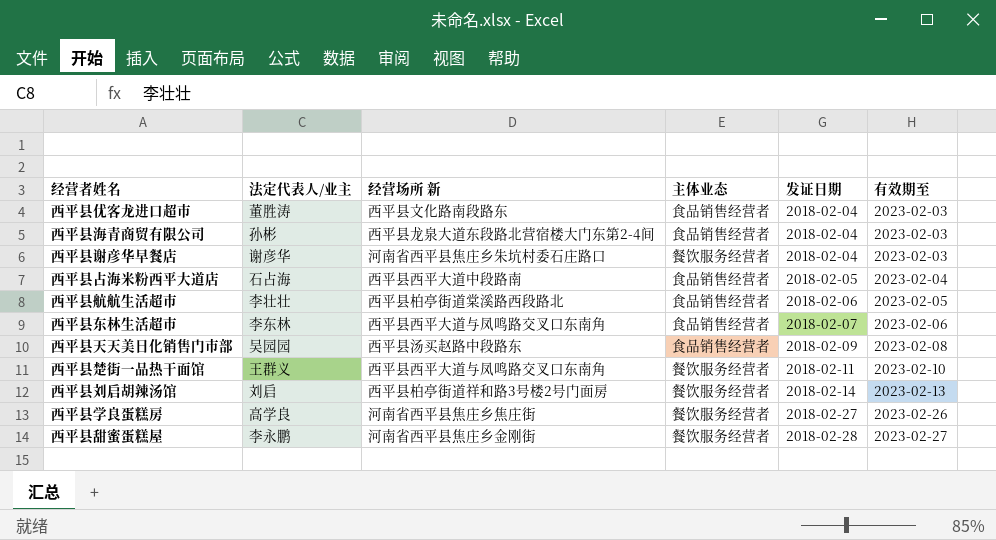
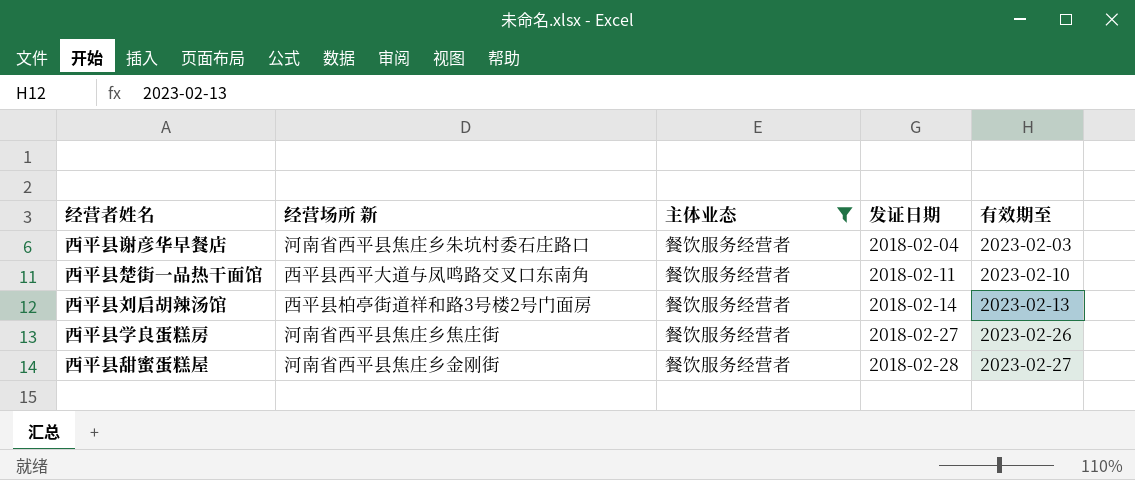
filter: none -> 主体业态 = 餐饮服务经营者
column 法定代表人/业主 | position: 2 -> none

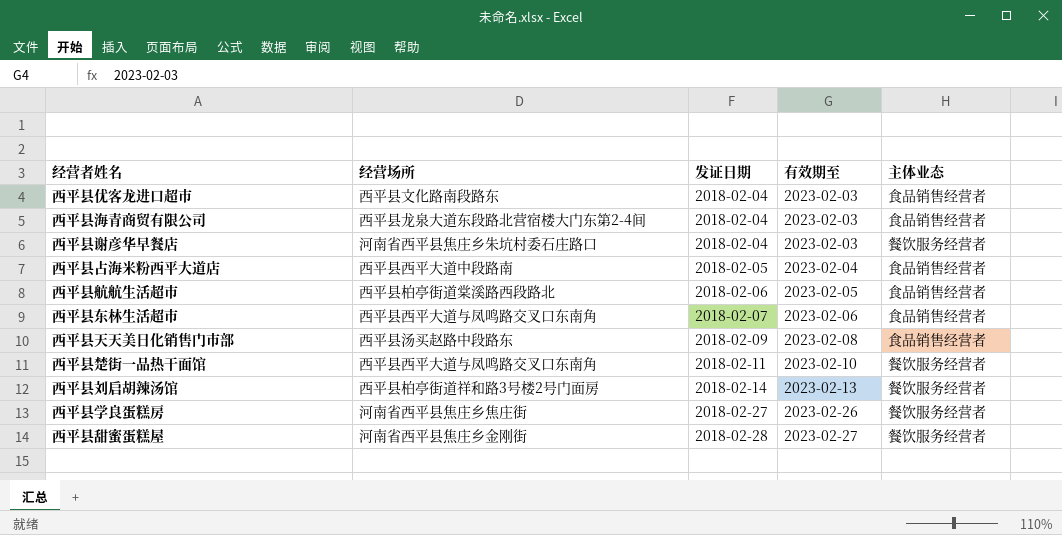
filter: 主体业态 = 餐饮服务经营者 -> none
column name: 经营场所 新 -> 经营场所
column 主体业态 | position: 3 -> 5

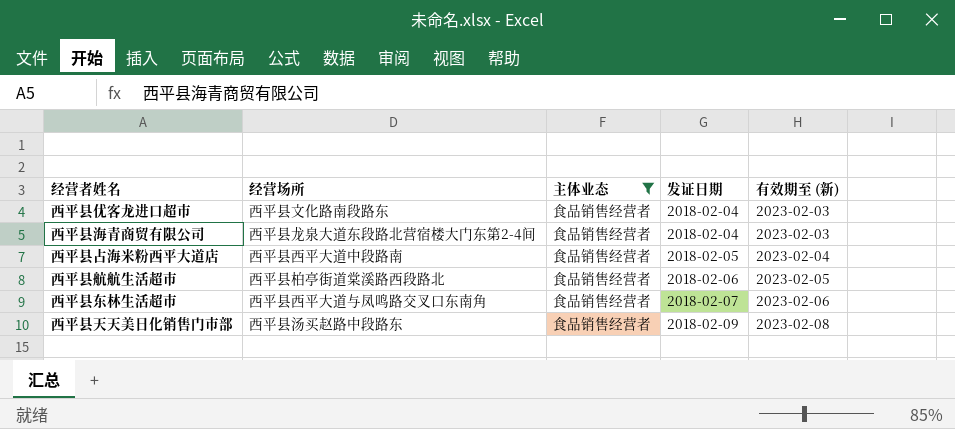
filter: none -> 主体业态 = 食品销售经营者
column 主体业态 | position: 5 -> 3
column name: 有效期至 -> 有效期至 (新)

